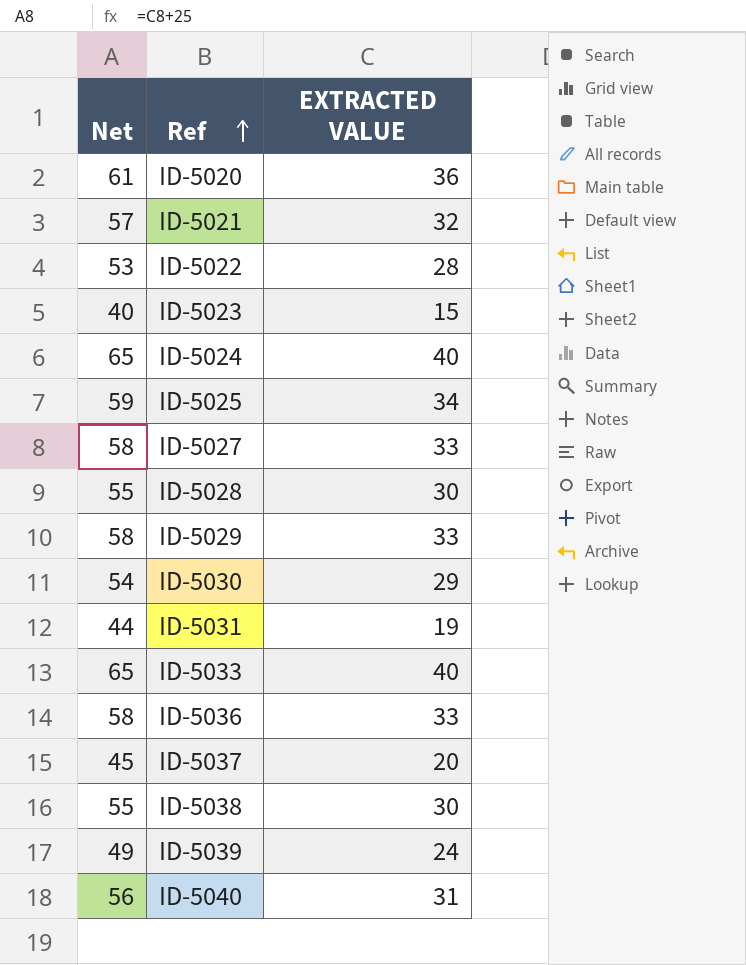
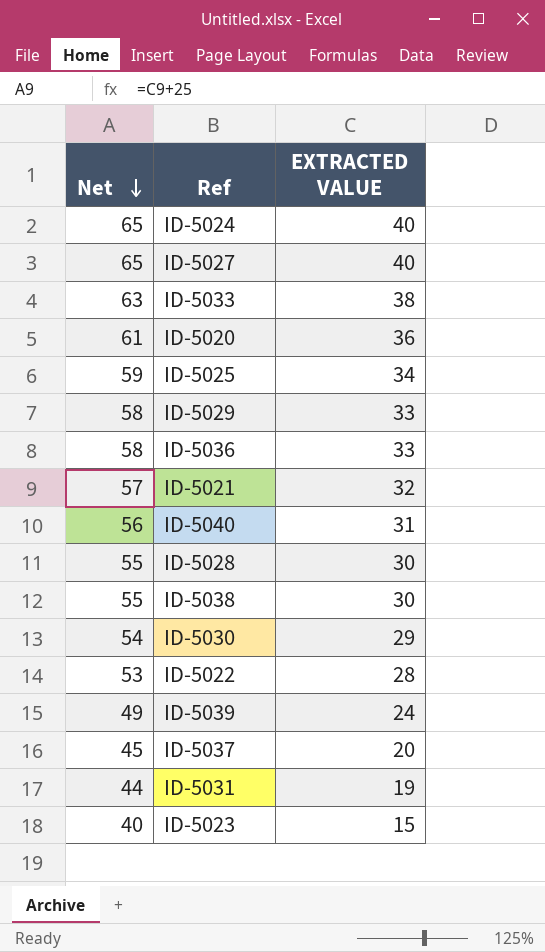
row order: Ref ascending -> Net descending
ID-5027 | Net: 58 -> 65
ID-5027 | EXTRACTED VALUE: 33 -> 40
ID-5033 | Net: 65 -> 63
ID-5033 | EXTRACTED VALUE: 40 -> 38

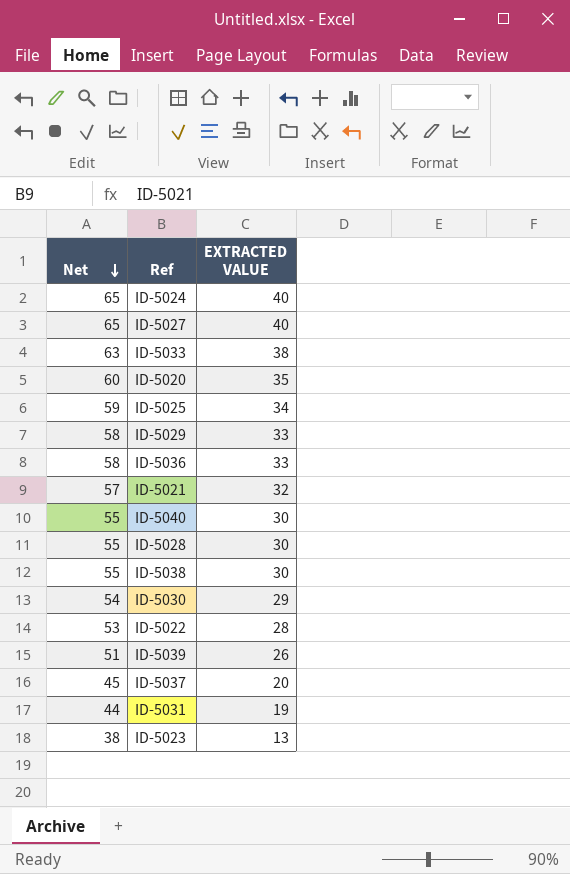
ID-5020 | Net: 61 -> 60
ID-5020 | EXTRACTED VALUE: 36 -> 35
ID-5040 | Net: 56 -> 55
ID-5040 | EXTRACTED VALUE: 31 -> 30
ID-5039 | Net: 49 -> 51
ID-5039 | EXTRACTED VALUE: 24 -> 26
ID-5023 | Net: 40 -> 38
ID-5023 | EXTRACTED VALUE: 15 -> 13

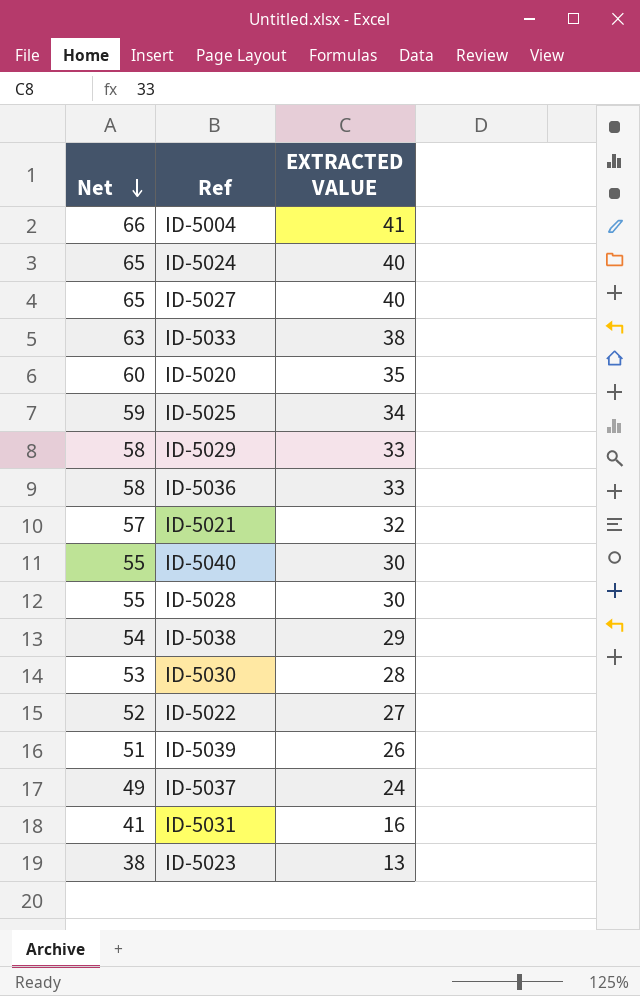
row ID-5004: none -> 66 | 41
ID-5038 | Net: 55 -> 54
ID-5038 | EXTRACTED VALUE: 30 -> 29
ID-5030 | Net: 54 -> 53
ID-5030 | EXTRACTED VALUE: 29 -> 28
ID-5022 | Net: 53 -> 52
ID-5022 | EXTRACTED VALUE: 28 -> 27
ID-5037 | Net: 45 -> 49
ID-5037 | EXTRACTED VALUE: 20 -> 24
ID-5031 | Net: 44 -> 41
ID-5031 | EXTRACTED VALUE: 19 -> 16

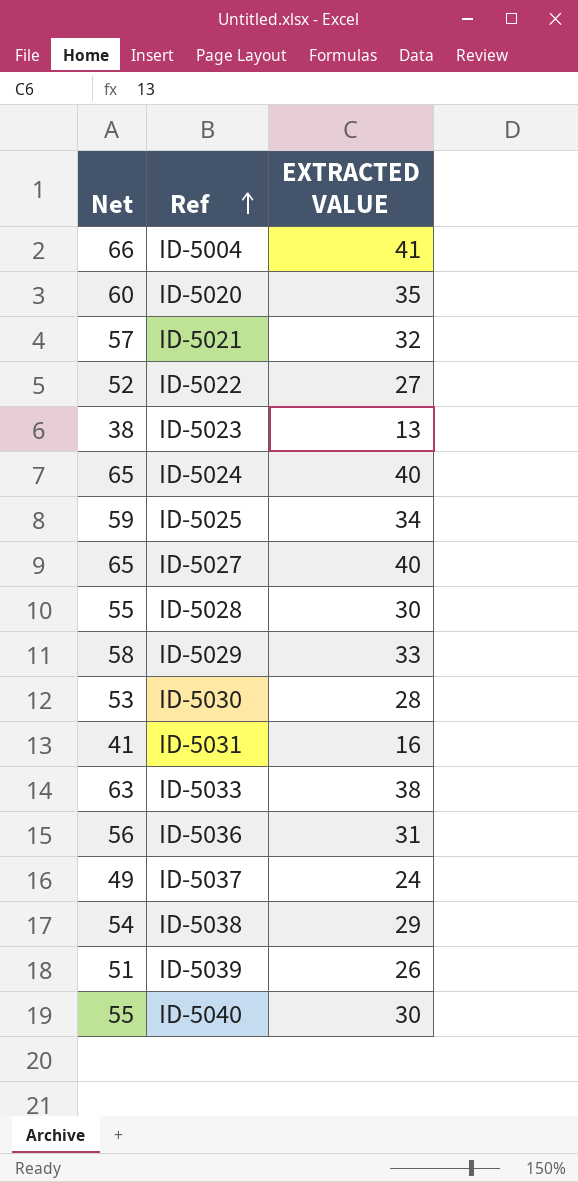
row order: Net descending -> Ref ascending
ID-5036 | Net: 58 -> 56
ID-5036 | EXTRACTED VALUE: 33 -> 31

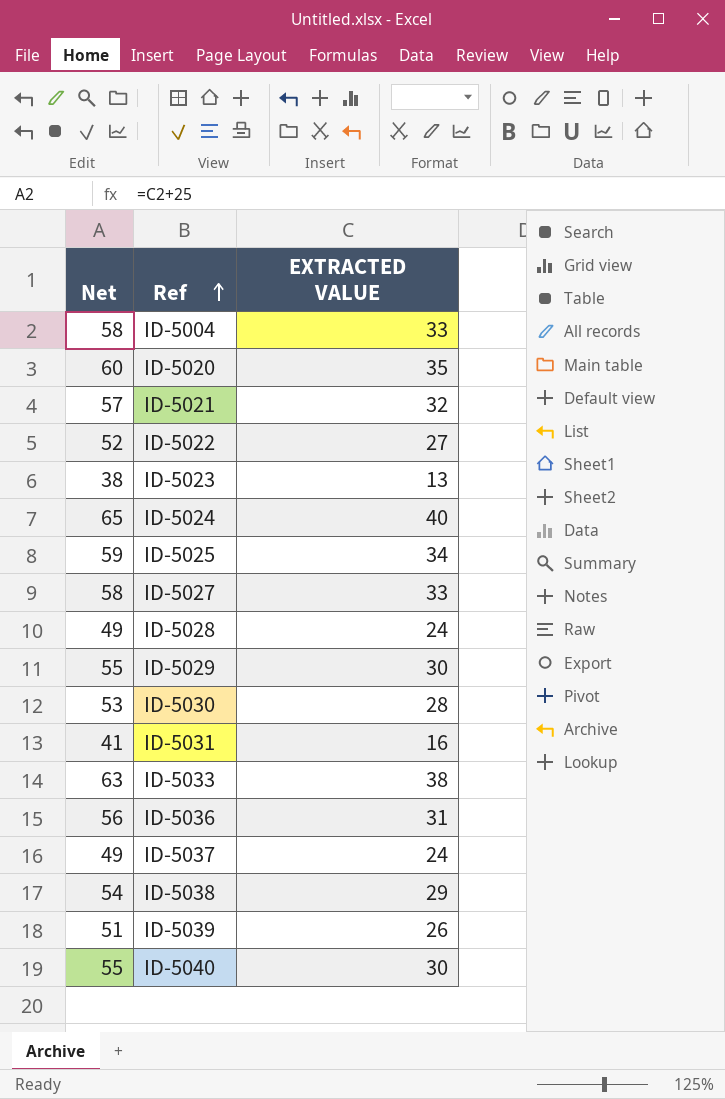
ID-5004 | Net: 66 -> 58
ID-5004 | EXTRACTED VALUE: 41 -> 33
ID-5027 | Net: 65 -> 58
ID-5027 | EXTRACTED VALUE: 40 -> 33
ID-5028 | Net: 55 -> 49
ID-5028 | EXTRACTED VALUE: 30 -> 24
ID-5029 | Net: 58 -> 55
ID-5029 | EXTRACTED VALUE: 33 -> 30

